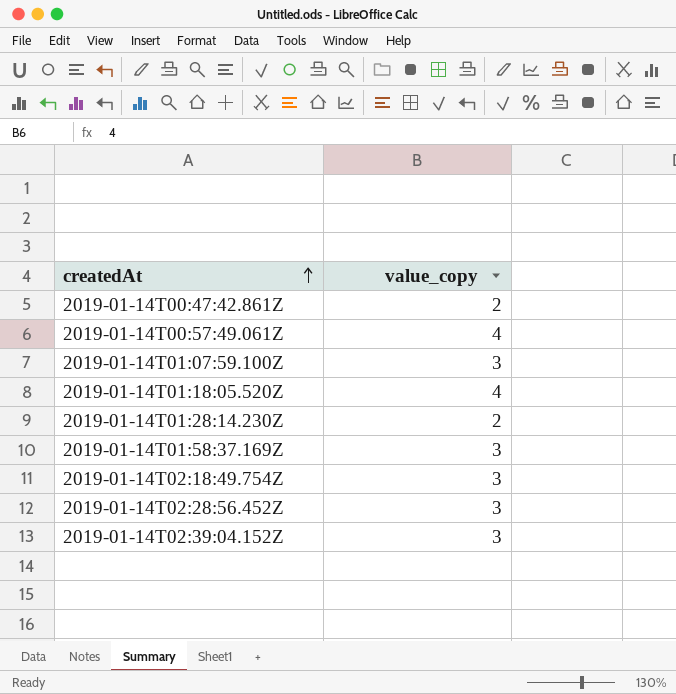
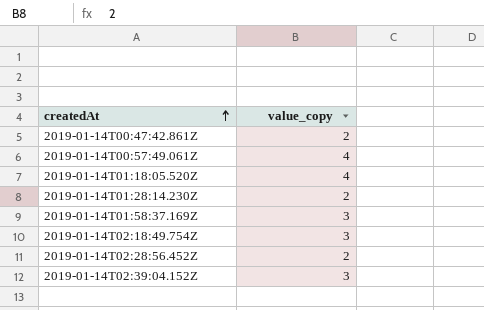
row 2019-01-14T01:07:59.100Z: 3 -> none
2019-01-14T02:28:56.452Z | value_copy: 3 -> 2

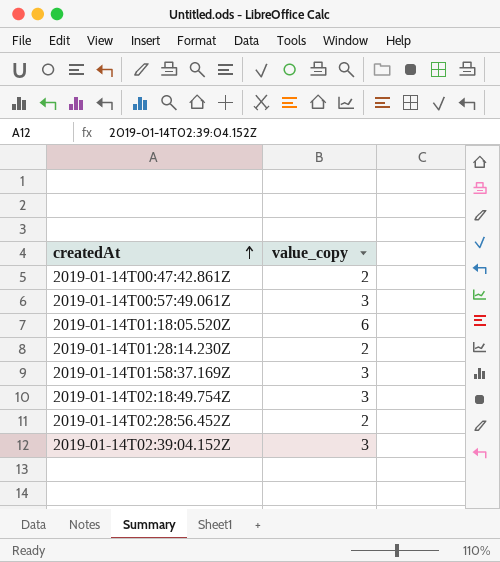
2019-01-14T00:57:49.061Z | value_copy: 4 -> 3
2019-01-14T01:18:05.520Z | value_copy: 4 -> 6

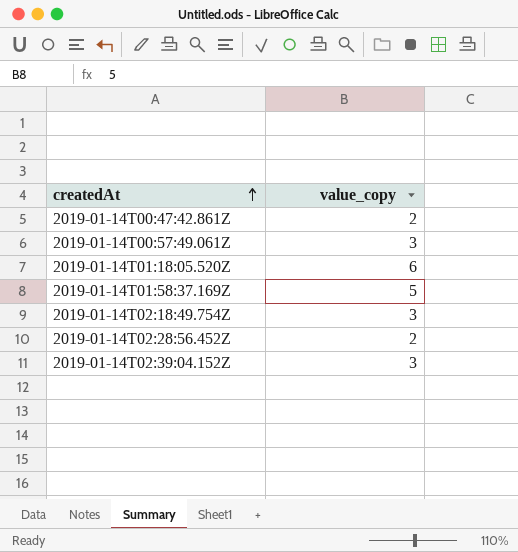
row 2019-01-14T01:28:14.230Z: 2 -> none
2019-01-14T01:58:37.169Z | value_copy: 3 -> 5

